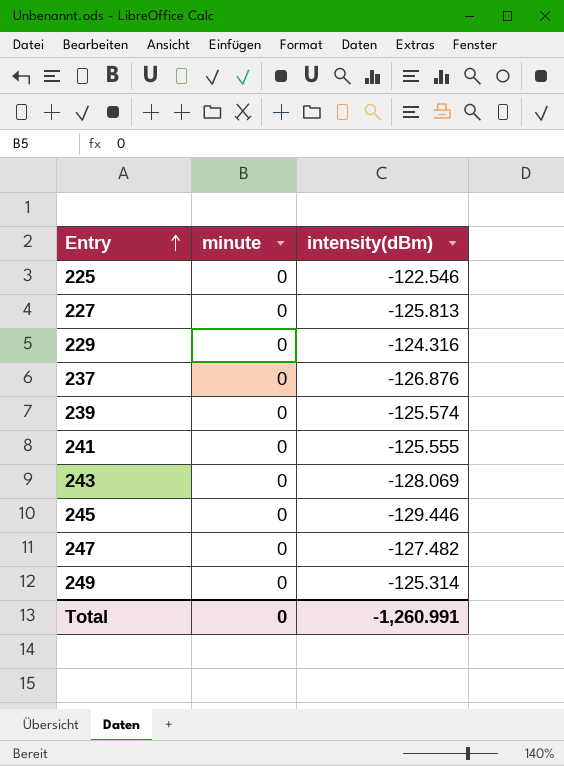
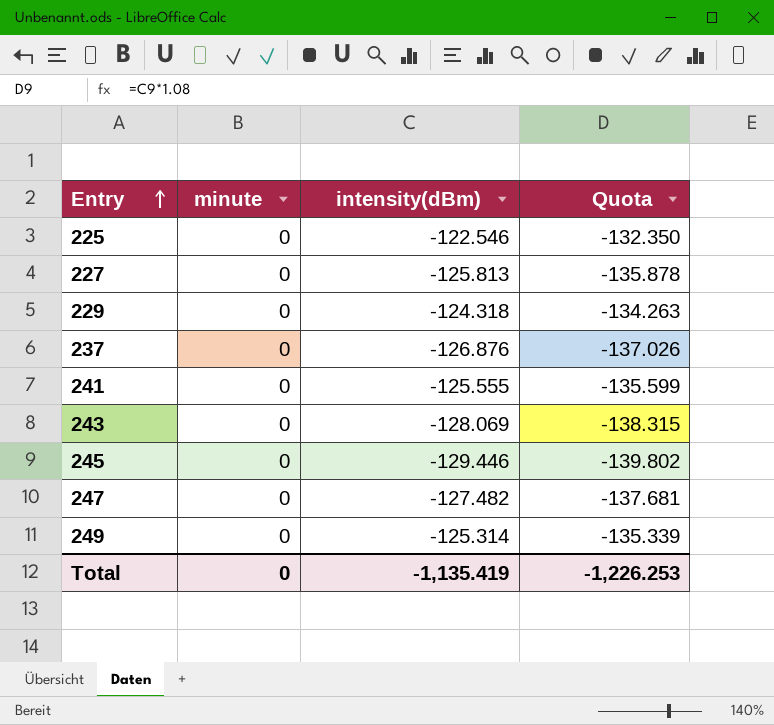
column Quota | formula: none -> [intensity(dBm)] * 1.08
row 239: 0 | -125.574 -> none
229 | intensity(dBm): -124.316 -> -124.318
Total | intensity(dBm): -1,260.991 -> -1,135.419

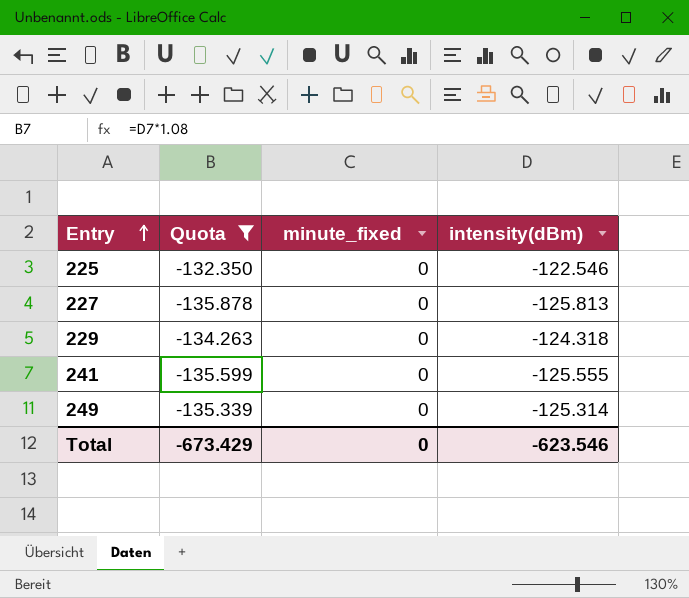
filter: none -> Quota >= -135.878
column Quota | position: 4 -> 2
column name: minute -> minute_fixed
Total | Quota: -1,226.253 -> -673.429
Total | intensity(dBm): -1,135.419 -> -623.546

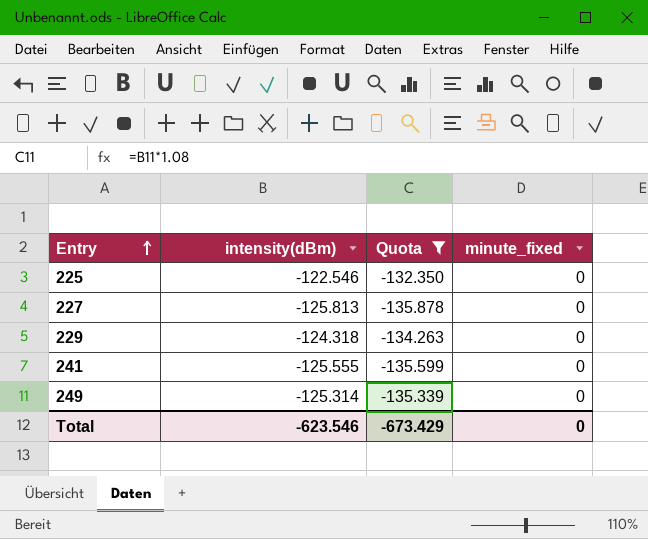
column intensity(dBm) | position: 4 -> 2

